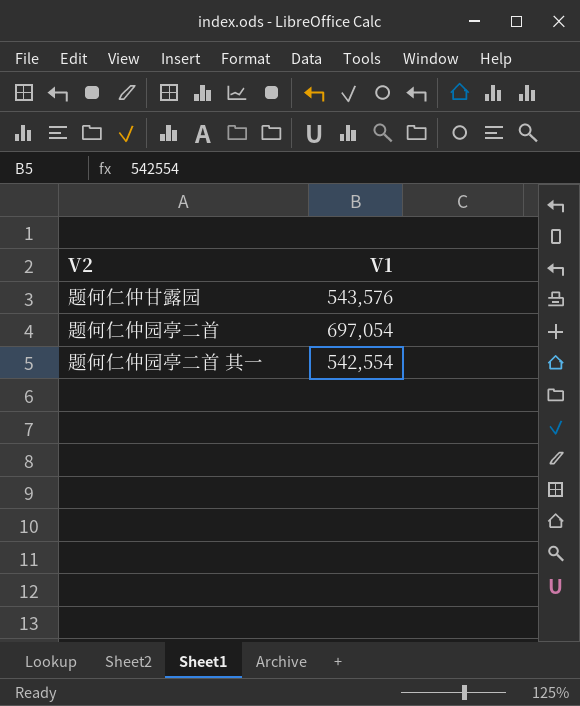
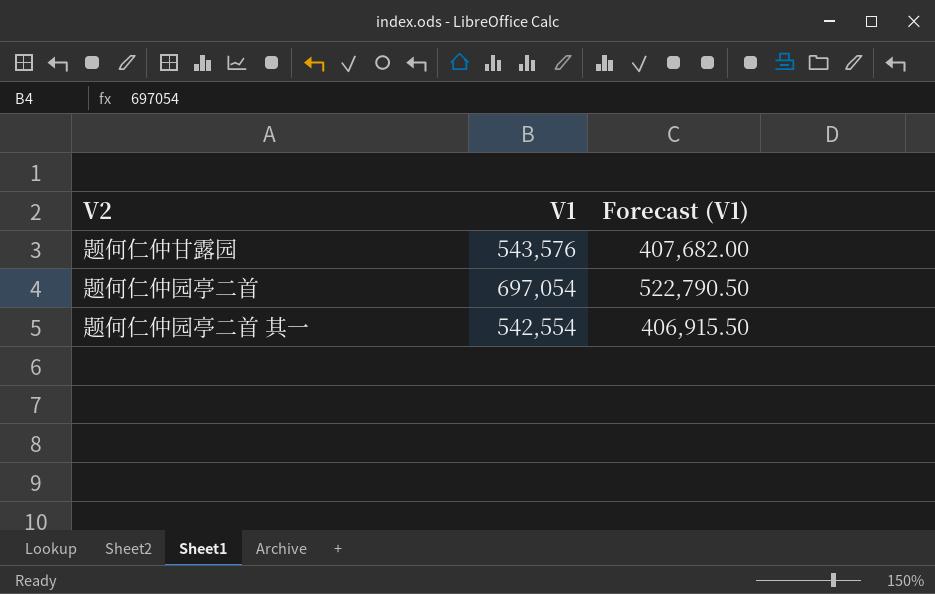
column Forecast (V1) | formula: none -> [V1] * 0.75

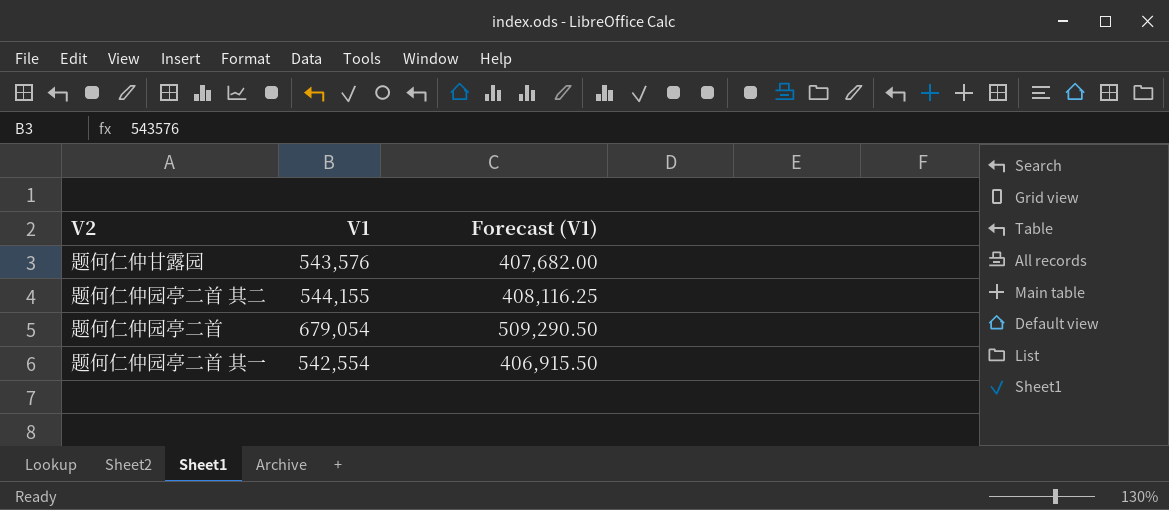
row 题何仁仲园亭二首 其二: none -> 544,155 | 408,116.25
题何仁仲园亭二首 | V1: 697,054 -> 679,054
题何仁仲园亭二首 | Forecast (V1): 522,790.50 -> 509,290.50

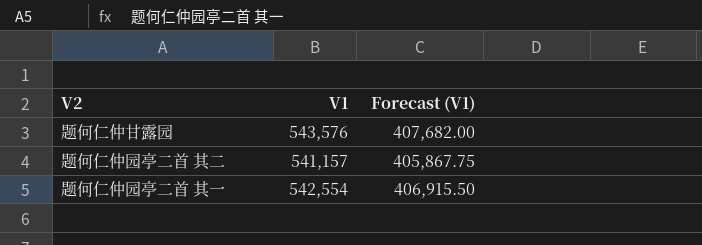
row 题何仁仲园亭二首: 679,054 | 509,290.50 -> none
题何仁仲园亭二首 其二 | V1: 544,155 -> 541,157
题何仁仲园亭二首 其二 | Forecast (V1): 408,116.25 -> 405,867.75

